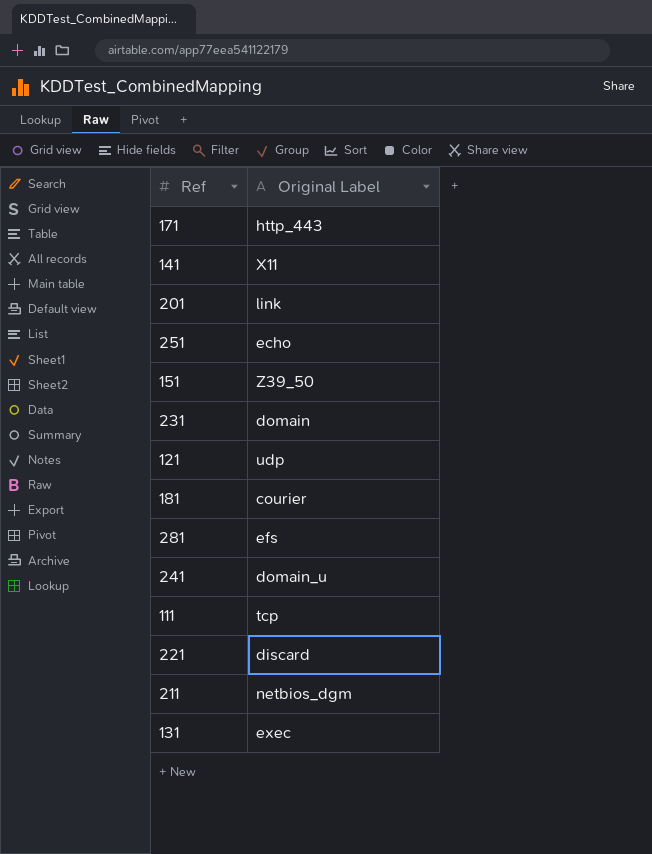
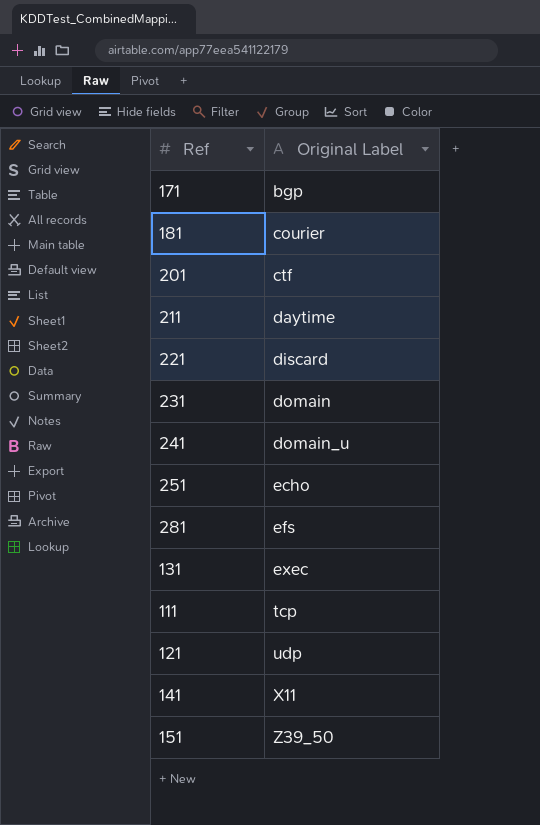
row order: none -> Original Label ascending
171 | Original Label: http_443 -> bgp
201 | Original Label: link -> ctf
211 | Original Label: netbios_dgm -> daytime

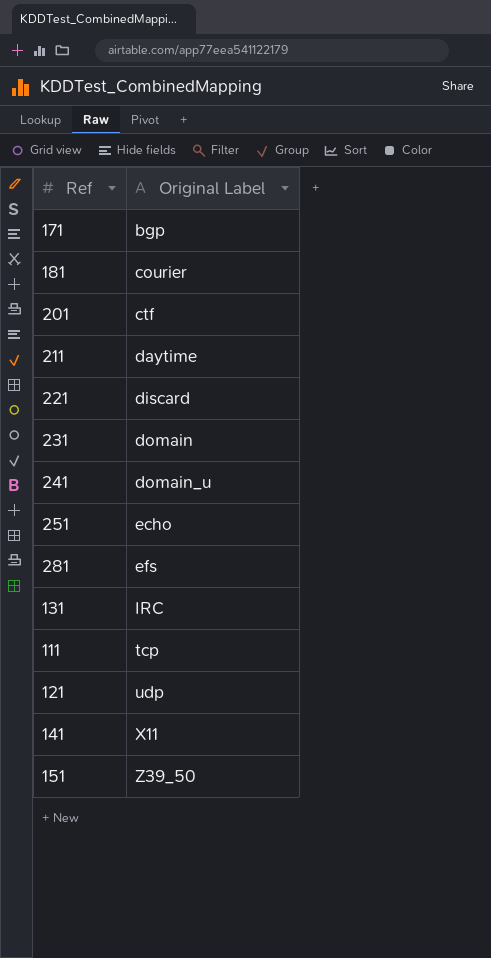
131 | Original Label: exec -> IRC

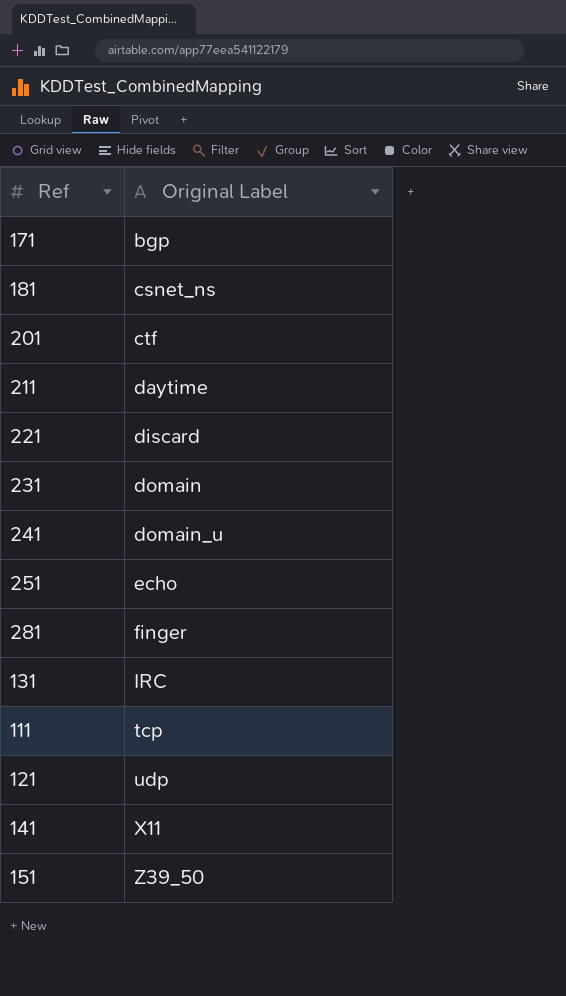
181 | Original Label: courier -> csnet_ns
281 | Original Label: efs -> finger

